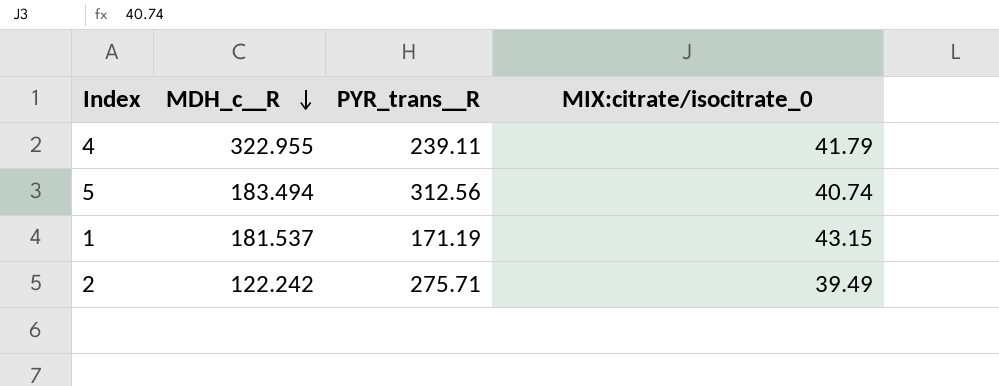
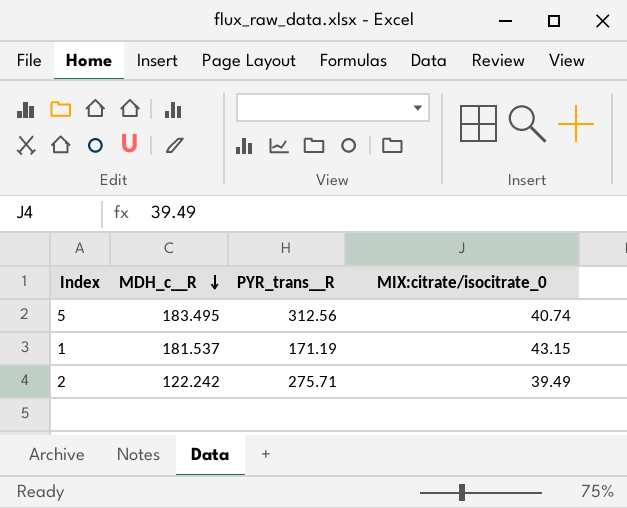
row 4: 322.955 | 239.11 | 41.79 -> none
5 | MDH_c__R: 183.494 -> 183.495

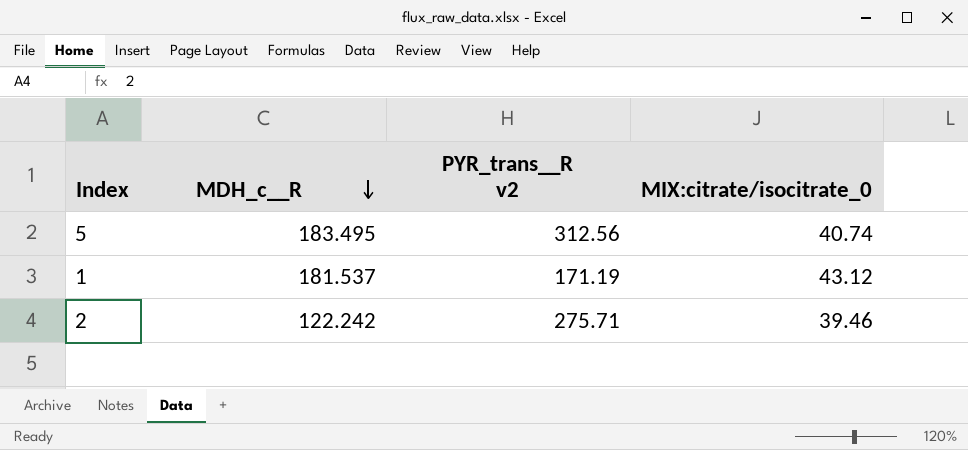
column name: PYR_trans__R -> PYR_trans__R v2
1 | MIX:citrate/isocitrate_0: 43.15 -> 43.12
2 | MIX:citrate/isocitrate_0: 39.49 -> 39.46

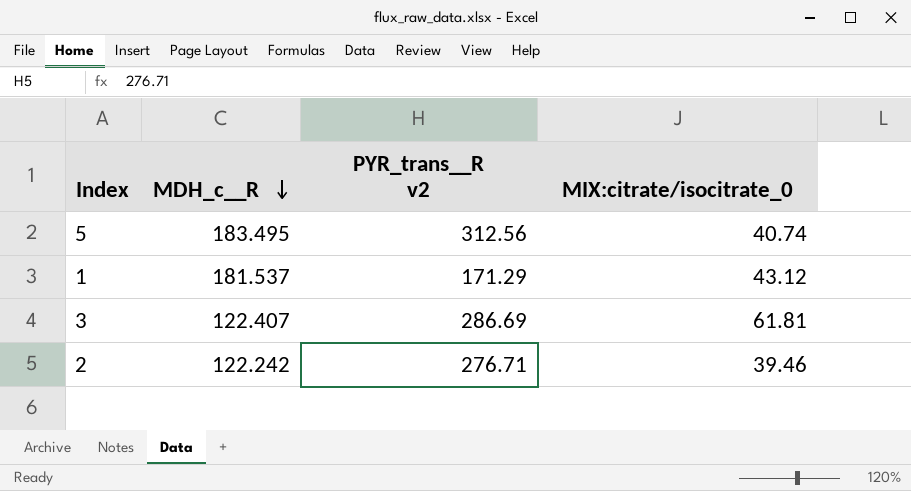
1 | PYR_trans__R v2: 171.19 -> 171.29
row 3: none -> 122.407 | 286.69 | 61.81
2 | PYR_trans__R v2: 275.71 -> 276.71

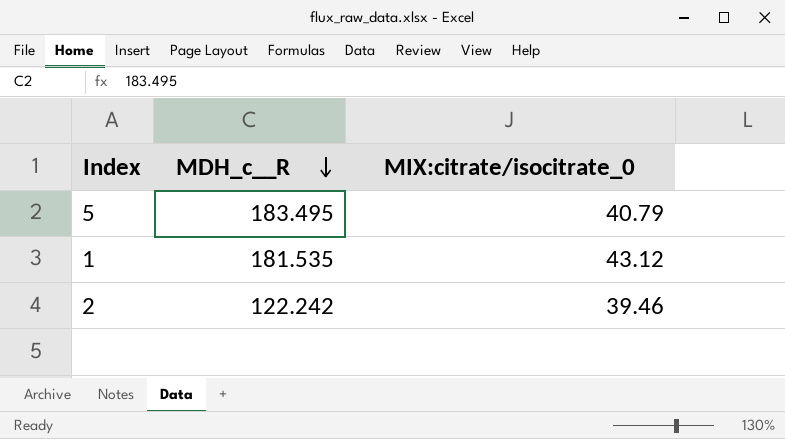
column PYR_trans__R v2 | position: 3 -> none
row 3: 122.407 | 286.69 | 61.81 -> none
5 | MIX:citrate/isocitrate_0: 40.74 -> 40.79
1 | MDH_c__R: 181.537 -> 181.535

